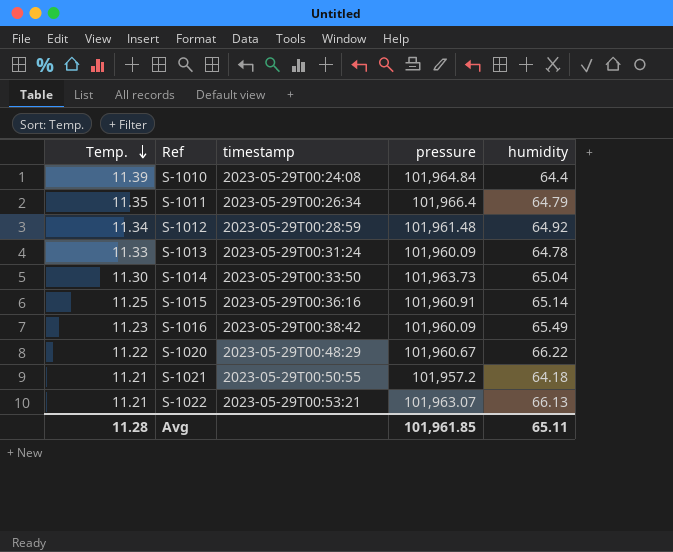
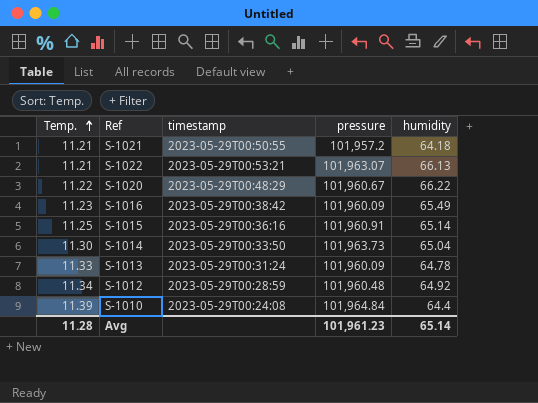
row order: Temp. descending -> Temp. ascending
row S-1011: 11.35 | 2023-05-29T00:26:34 | 101,966.4 | 64.79 -> none
S-1012 | pressure: 101,961.48 -> 101,960.48
Avg | pressure: 101,961.85 -> 101,961.23
Avg | humidity: 65.11 -> 65.14

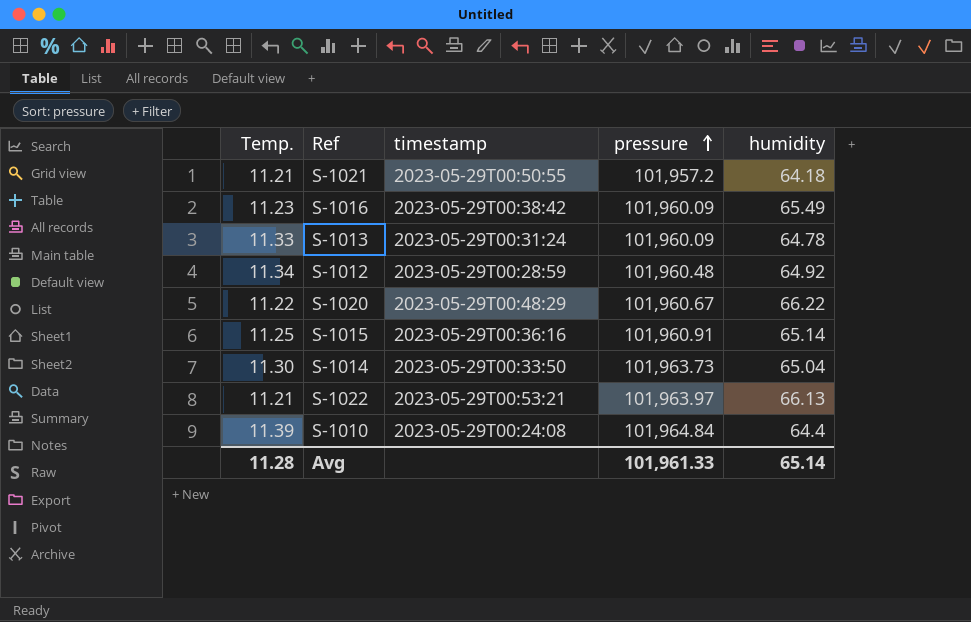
row order: Temp. ascending -> pressure ascending
S-1022 | pressure: 101,963.07 -> 101,963.97
Avg | pressure: 101,961.23 -> 101,961.33

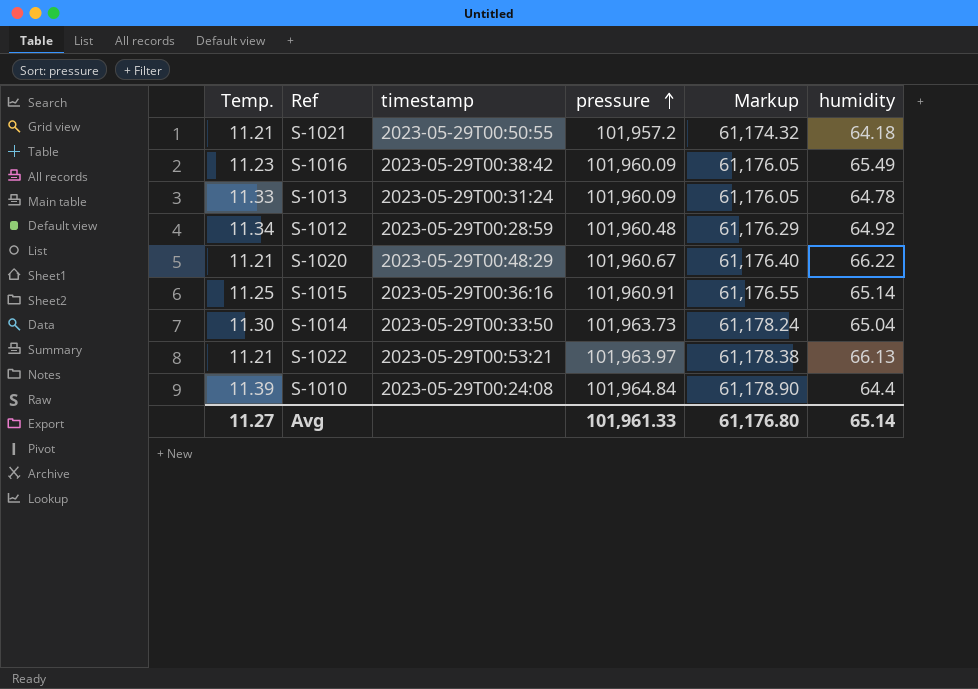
column Markup | formula: none -> [pressure] * 0.6
S-1020 | Temp.: 11.22 -> 11.21
Avg | Temp.: 11.28 -> 11.27

